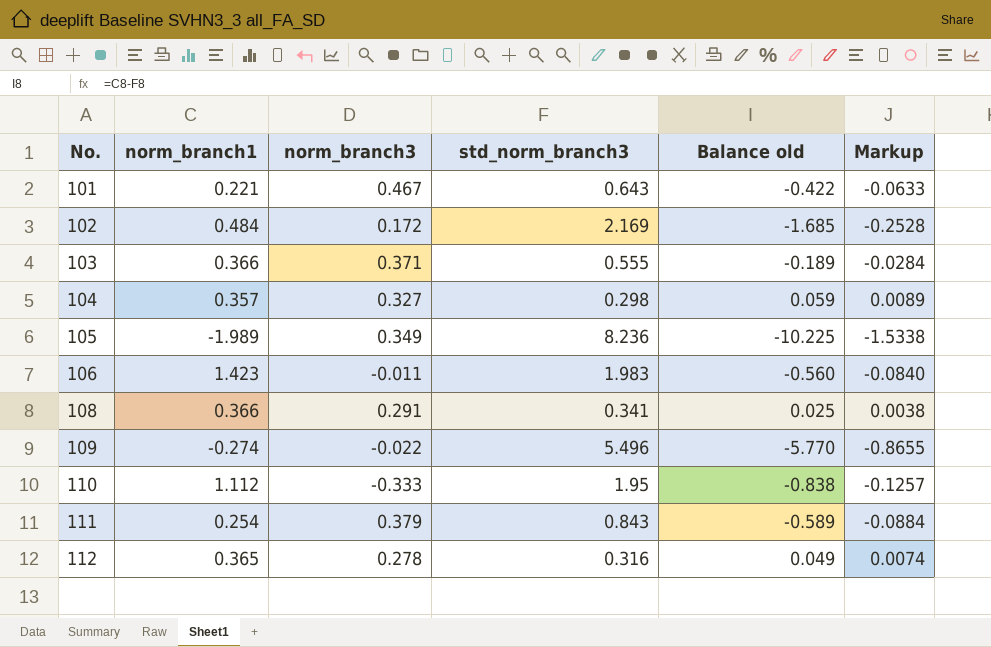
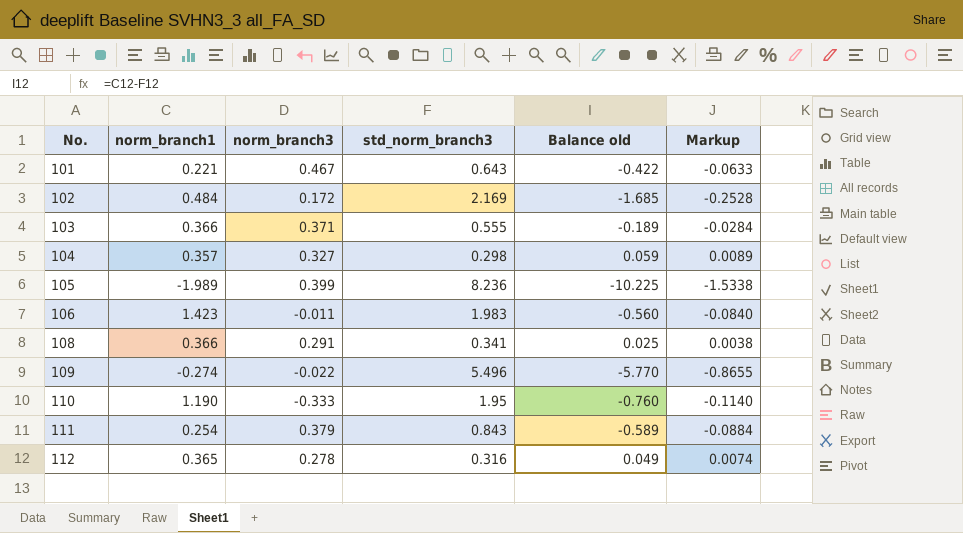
105 | norm_branch3: 0.349 -> 0.399
110 | norm_branch1: 1.112 -> 1.190
110 | Balance old: -0.838 -> -0.760
110 | Markup: -0.1257 -> -0.1140

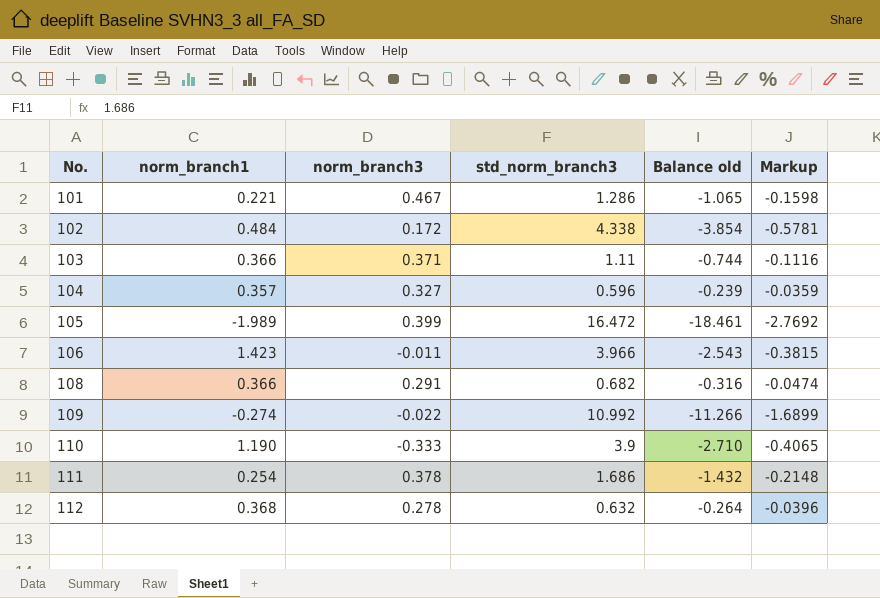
101 | std_norm_branch3: 0.643 -> 1.286
101 | Balance old: -0.422 -> -1.065
101 | Markup: -0.0633 -> -0.1598
102 | std_norm_branch3: 2.169 -> 4.338
102 | Balance old: -1.685 -> -3.854
102 | Markup: -0.2528 -> -0.5781
103 | std_norm_branch3: 0.555 -> 1.11
103 | Balance old: -0.189 -> -0.744
103 | Markup: -0.0284 -> -0.1116
104 | std_norm_branch3: 0.298 -> 0.596
104 | Balance old: 0.059 -> -0.239
104 | Markup: 0.0089 -> -0.0359
105 | std_norm_branch3: 8.236 -> 16.472
105 | Balance old: -10.225 -> -18.461
105 | Markup: -1.5338 -> -2.7692
106 | std_norm_branch3: 1.983 -> 3.966
106 | Balance old: -0.560 -> -2.543
106 | Markup: -0.0840 -> -0.3815
108 | std_norm_branch3: 0.341 -> 0.682
108 | Balance old: 0.025 -> -0.316
108 | Markup: 0.0038 -> -0.0474
109 | std_norm_branch3: 5.496 -> 10.992
109 | Balance old: -5.770 -> -11.266
109 | Markup: -0.8655 -> -1.6899
110 | std_norm_branch3: 1.95 -> 3.9
110 | Balance old: -0.760 -> -2.710
110 | Markup: -0.1140 -> -0.4065
111 | norm_branch3: 0.379 -> 0.378
111 | std_norm_branch3: 0.843 -> 1.686
111 | Balance old: -0.589 -> -1.432
111 | Markup: -0.0884 -> -0.2148
112 | norm_branch1: 0.365 -> 0.368
112 | std_norm_branch3: 0.316 -> 0.632
112 | Balance old: 0.049 -> -0.264
112 | Markup: 0.0074 -> -0.0396

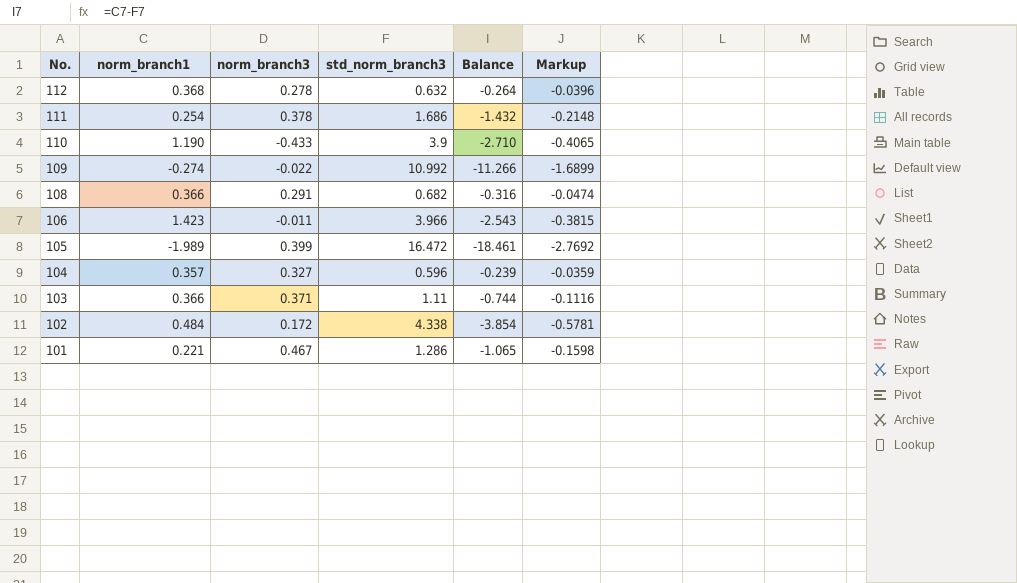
row order: No. ascending -> No. descending
column name: Balance old -> Balance
110 | norm_branch3: -0.333 -> -0.433

